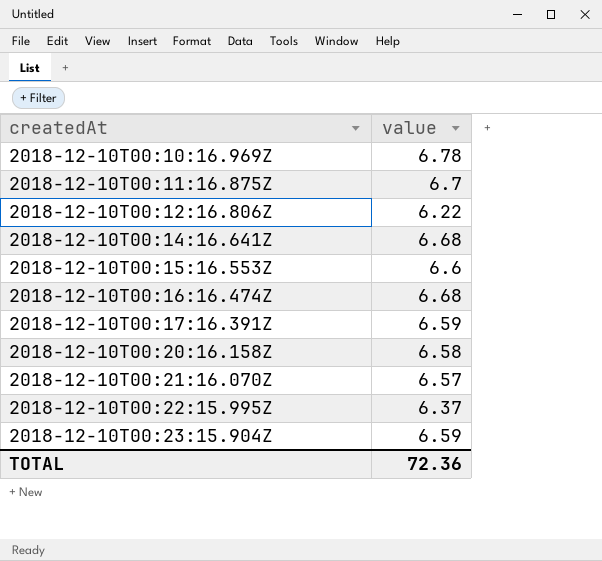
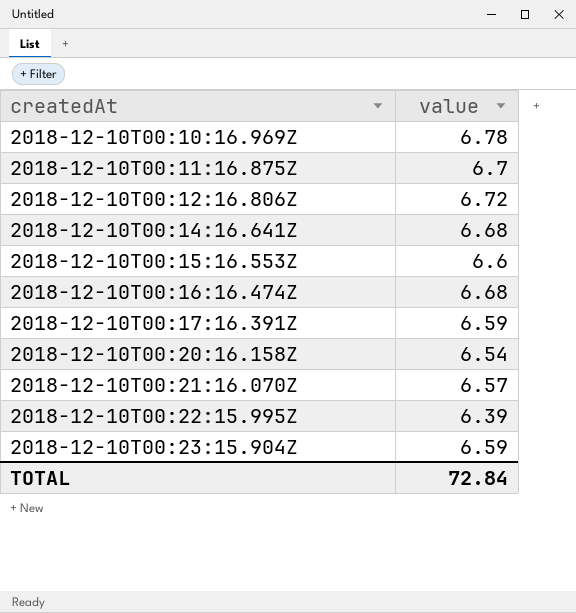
2018-12-10T00:12:16.806Z | value: 6.22 -> 6.72
2018-12-10T00:20:16.158Z | value: 6.58 -> 6.54
2018-12-10T00:22:15.995Z | value: 6.37 -> 6.39
TOTAL | value: 72.36 -> 72.84

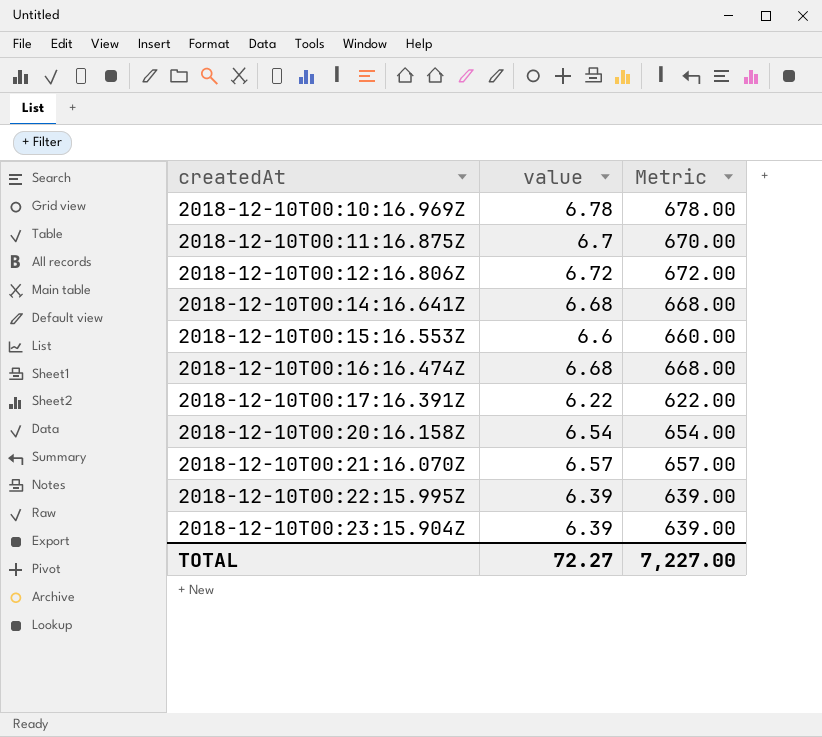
column Metric | formula: none -> [value] * 100
2018-12-10T00:17:16.391Z | value: 6.59 -> 6.22
2018-12-10T00:23:15.904Z | value: 6.59 -> 6.39
TOTAL | value: 72.84 -> 72.27

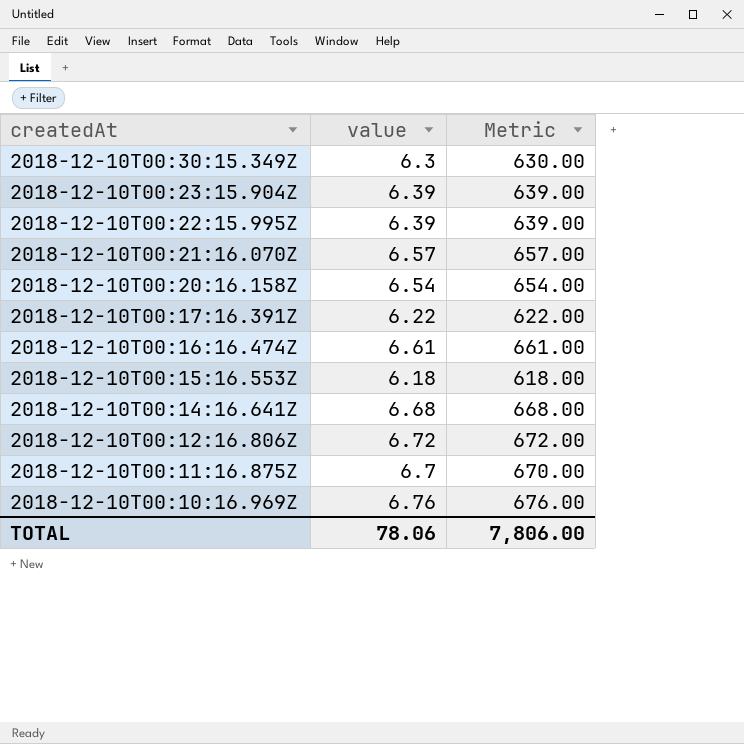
row order: createdAt ascending -> createdAt descending
row 2018-12-10T00:30:15.349Z: none -> 6.3 | 630.00
2018-12-10T00:16:16.474Z | value: 6.68 -> 6.61
2018-12-10T00:16:16.474Z | Metric: 668.00 -> 661.00
2018-12-10T00:15:16.553Z | value: 6.6 -> 6.18
2018-12-10T00:15:16.553Z | Metric: 660.00 -> 618.00
2018-12-10T00:10:16.969Z | value: 6.78 -> 6.76
2018-12-10T00:10:16.969Z | Metric: 678.00 -> 676.00
TOTAL | value: 72.27 -> 78.06
TOTAL | Metric: 7,227.00 -> 7,806.00

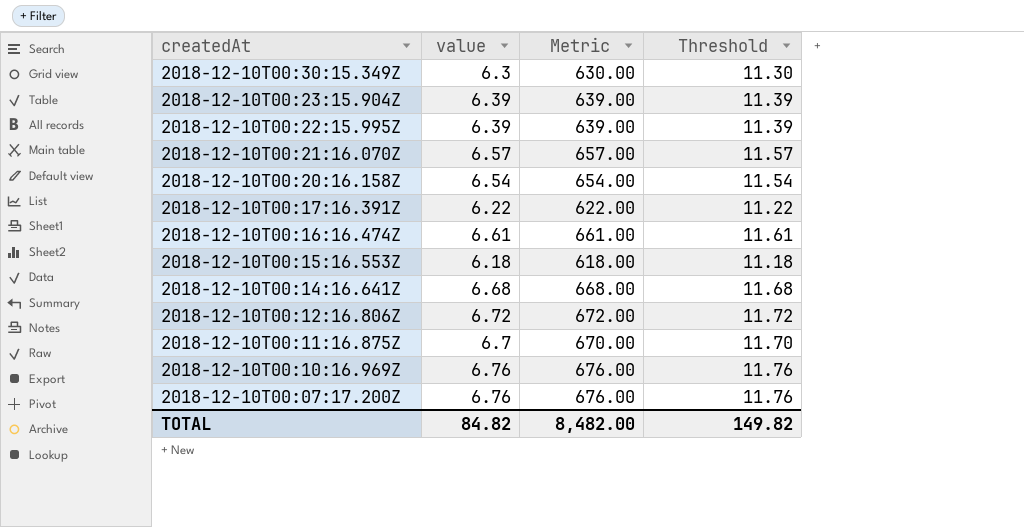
column Threshold | formula: none -> [value] + 5
row 2018-12-10T00:07:17.200Z: none -> 6.76 | 676.00 | 11.76
TOTAL | value: 78.06 -> 84.82
TOTAL | Metric: 7,806.00 -> 8,482.00

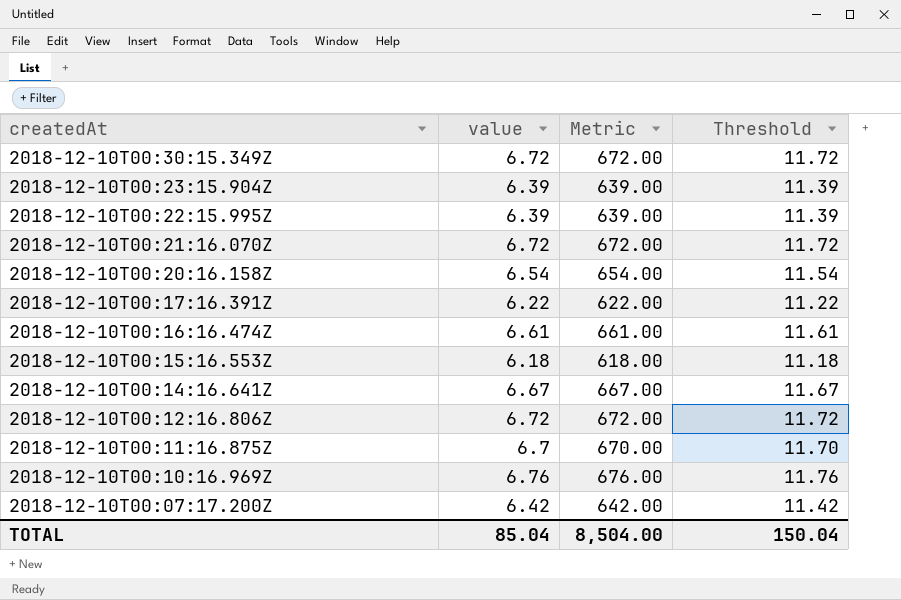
2018-12-10T00:30:15.349Z | value: 6.3 -> 6.72
2018-12-10T00:30:15.349Z | Metric: 630.00 -> 672.00
2018-12-10T00:30:15.349Z | Threshold: 11.30 -> 11.72
2018-12-10T00:21:16.070Z | value: 6.57 -> 6.72
2018-12-10T00:21:16.070Z | Metric: 657.00 -> 672.00
2018-12-10T00:21:16.070Z | Threshold: 11.57 -> 11.72
2018-12-10T00:14:16.641Z | value: 6.68 -> 6.67
2018-12-10T00:14:16.641Z | Metric: 668.00 -> 667.00
2018-12-10T00:14:16.641Z | Threshold: 11.68 -> 11.67
2018-12-10T00:07:17.200Z | value: 6.76 -> 6.42
2018-12-10T00:07:17.200Z | Metric: 676.00 -> 642.00
2018-12-10T00:07:17.200Z | Threshold: 11.76 -> 11.42
TOTAL | value: 84.82 -> 85.04
TOTAL | Metric: 8,482.00 -> 8,504.00
TOTAL | Threshold: 149.82 -> 150.04

